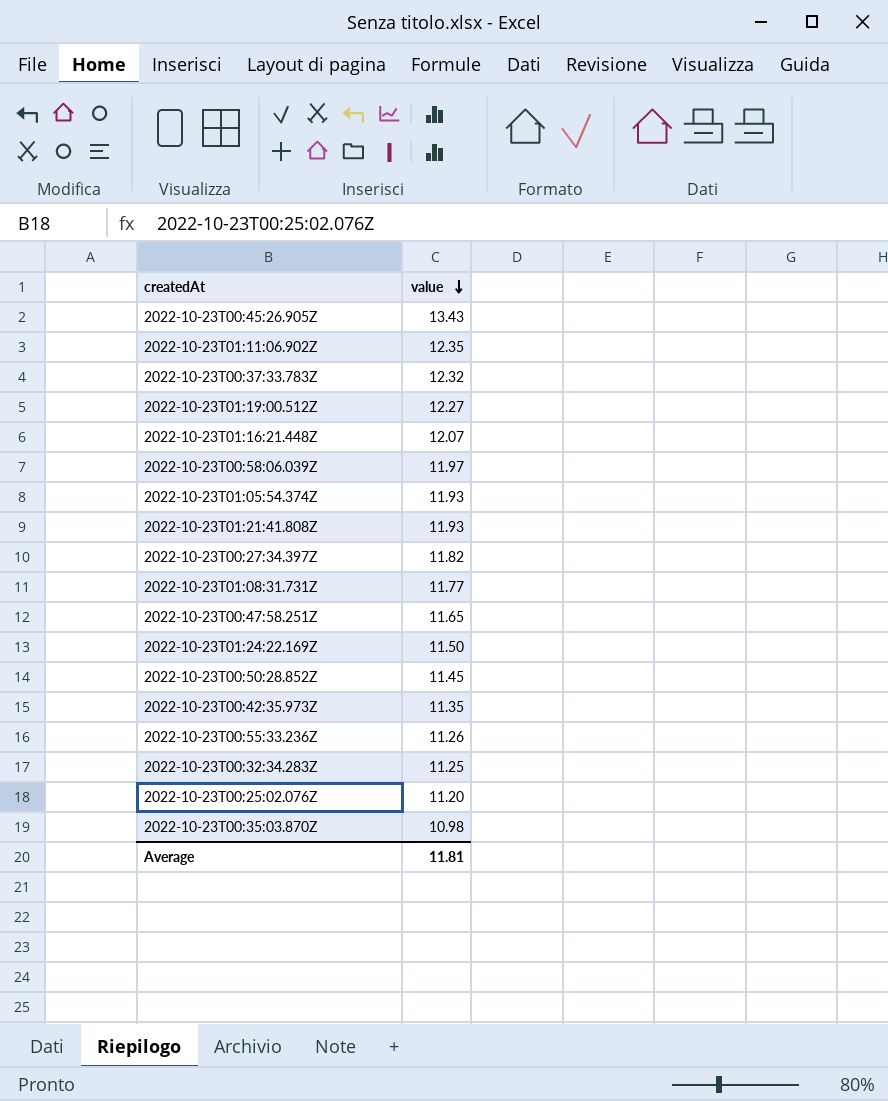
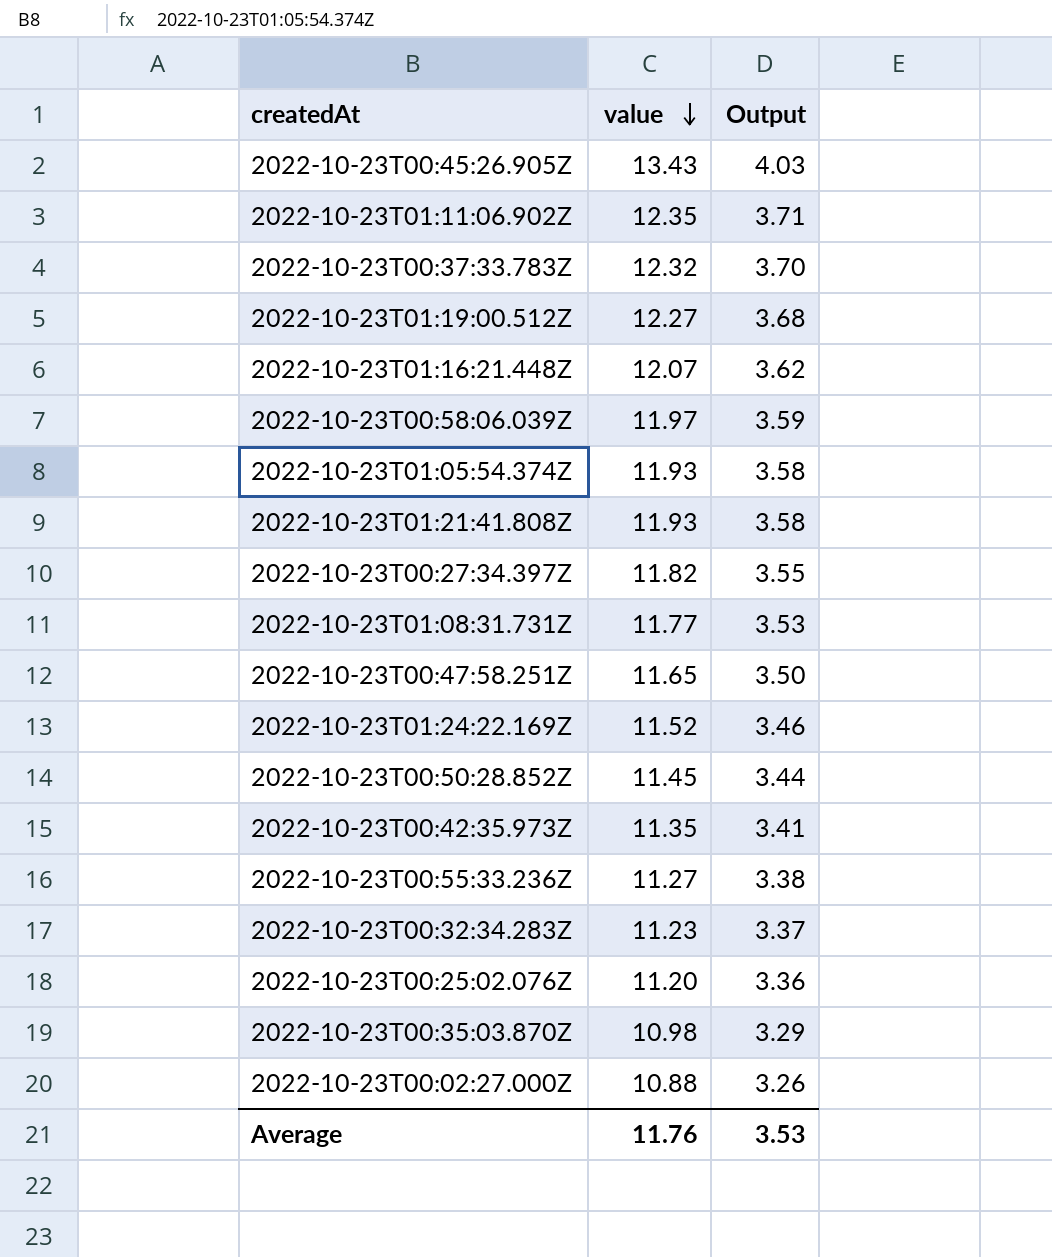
column Output | formula: none -> [value] * 0.3
2022-10-23T01:24:22.169Z | value: 11.50 -> 11.52
2022-10-23T00:55:33.236Z | value: 11.26 -> 11.27
2022-10-23T00:32:34.283Z | value: 11.25 -> 11.23
row 2022-10-23T00:02:27.000Z: none -> 10.88 | 3.26
Average | value: 11.81 -> 11.76

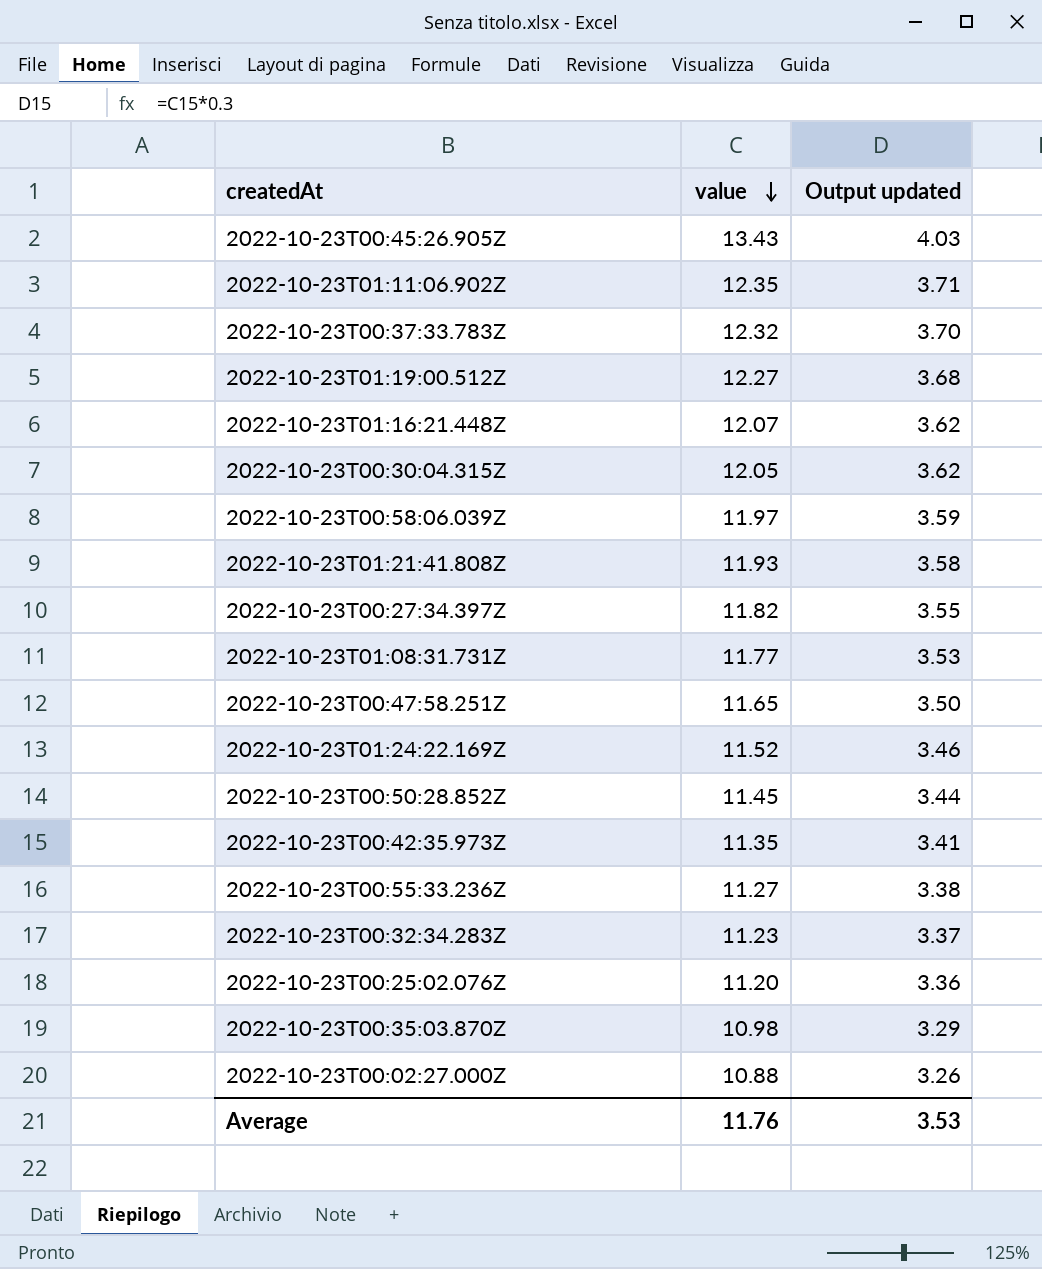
column name: Output -> Output updated
row 2022-10-23T01:05:54.374Z: 11.93 | 3.58 -> none
row 2022-10-23T00:30:04.315Z: none -> 12.05 | 3.62

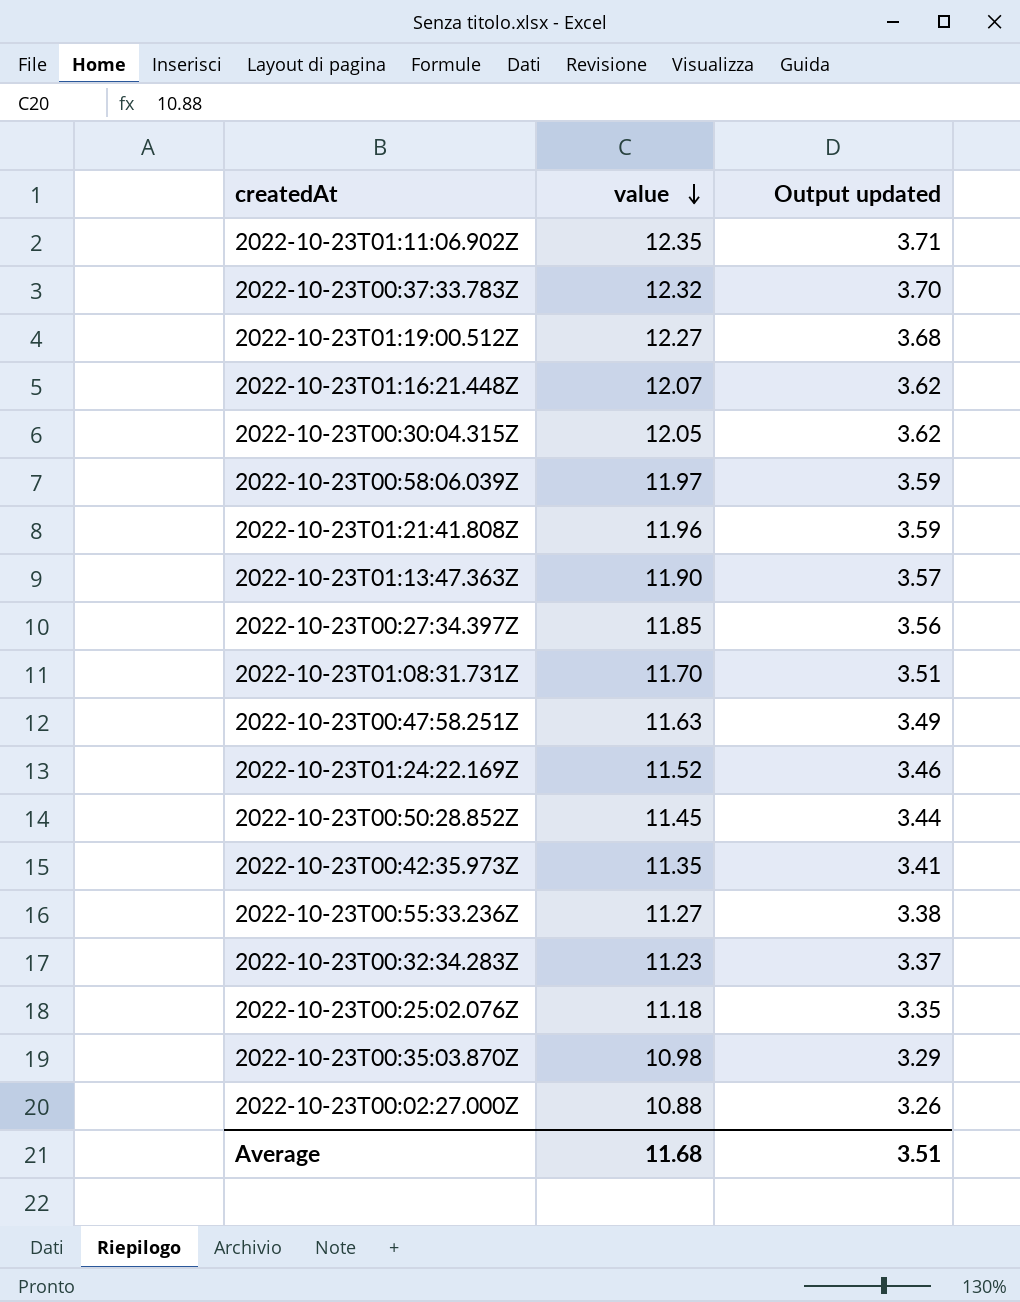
row 2022-10-23T00:45:26.905Z: 13.43 | 4.03 -> none
2022-10-23T01:21:41.808Z | value: 11.93 -> 11.96
2022-10-23T01:21:41.808Z | Output updated: 3.58 -> 3.59
row 2022-10-23T01:13:47.363Z: none -> 11.90 | 3.57
2022-10-23T00:27:34.397Z | value: 11.82 -> 11.85
2022-10-23T00:27:34.397Z | Output updated: 3.55 -> 3.56
2022-10-23T01:08:31.731Z | value: 11.77 -> 11.70
2022-10-23T01:08:31.731Z | Output updated: 3.53 -> 3.51
2022-10-23T00:47:58.251Z | value: 11.65 -> 11.63
2022-10-23T00:47:58.251Z | Output updated: 3.50 -> 3.49
2022-10-23T00:25:02.076Z | value: 11.20 -> 11.18
2022-10-23T00:25:02.076Z | Output updated: 3.36 -> 3.35
Average | value: 11.76 -> 11.68
Average | Output updated: 3.53 -> 3.51

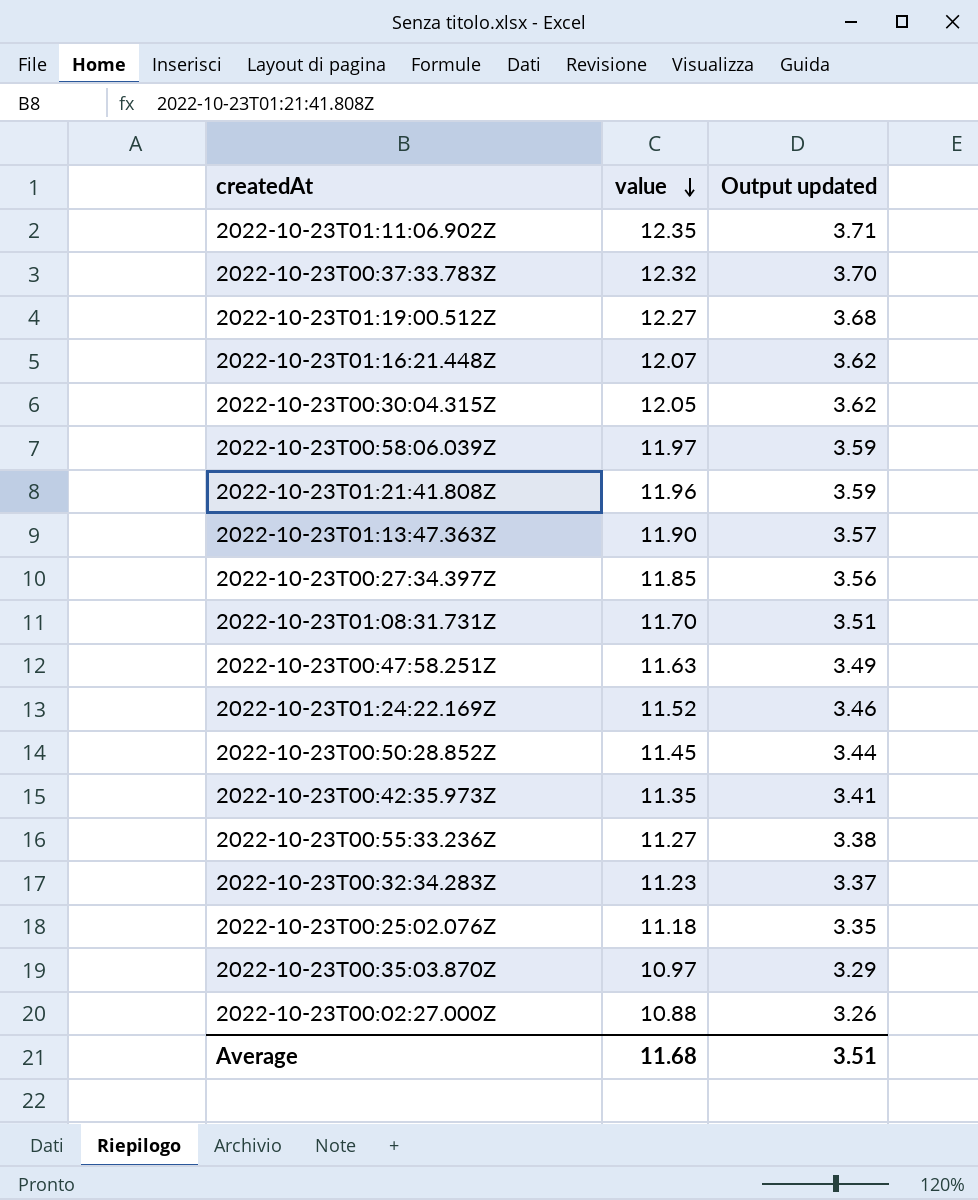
2022-10-23T00:35:03.870Z | value: 10.98 -> 10.97

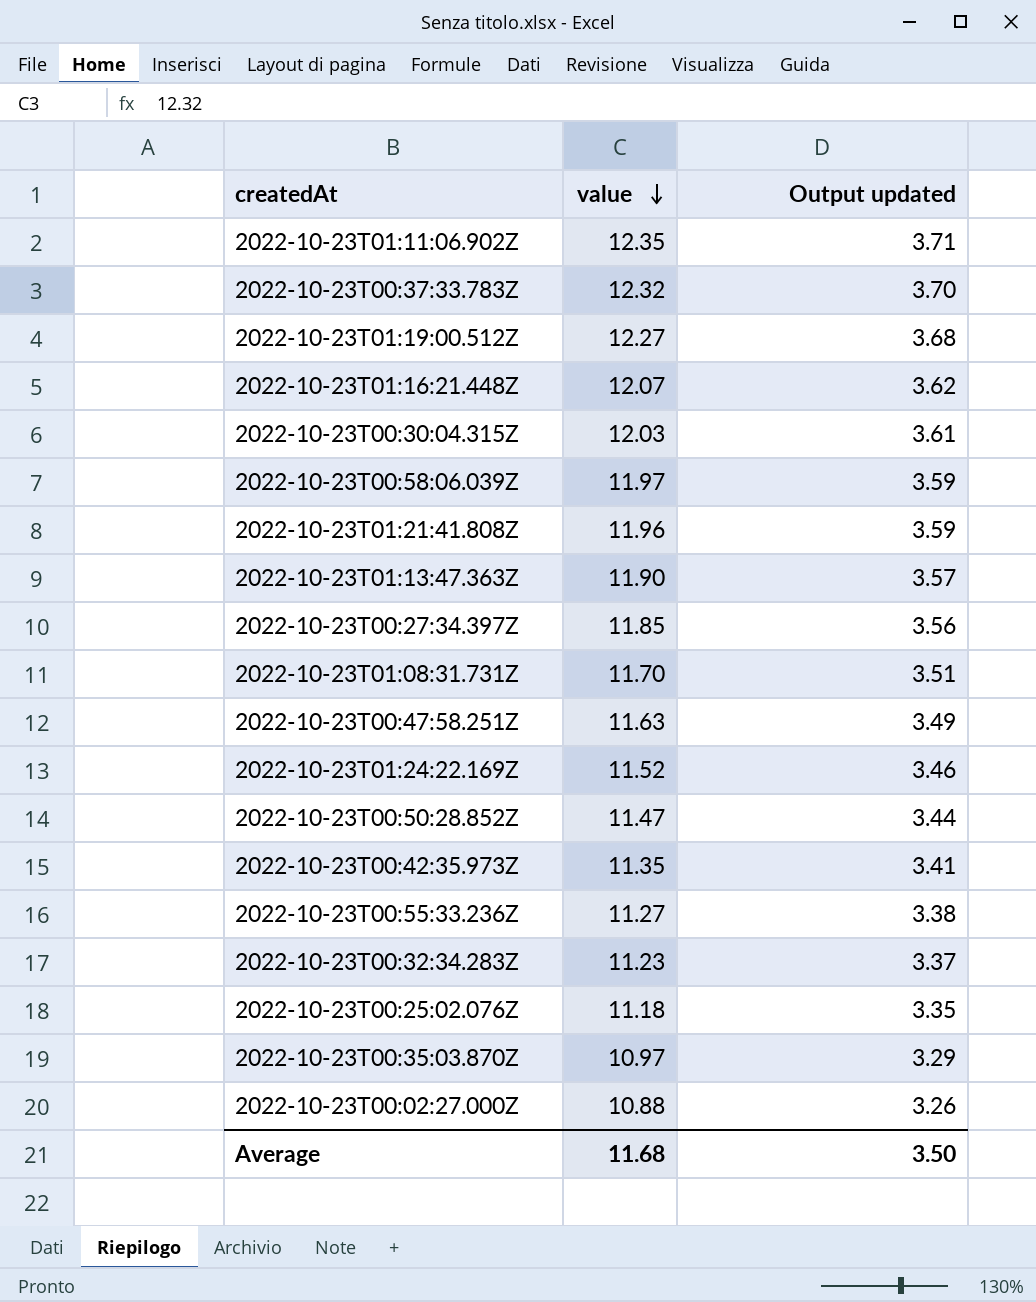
2022-10-23T00:30:04.315Z | value: 12.05 -> 12.03
2022-10-23T00:30:04.315Z | Output updated: 3.62 -> 3.61
2022-10-23T00:50:28.852Z | value: 11.45 -> 11.47
Average | Output updated: 3.51 -> 3.50

